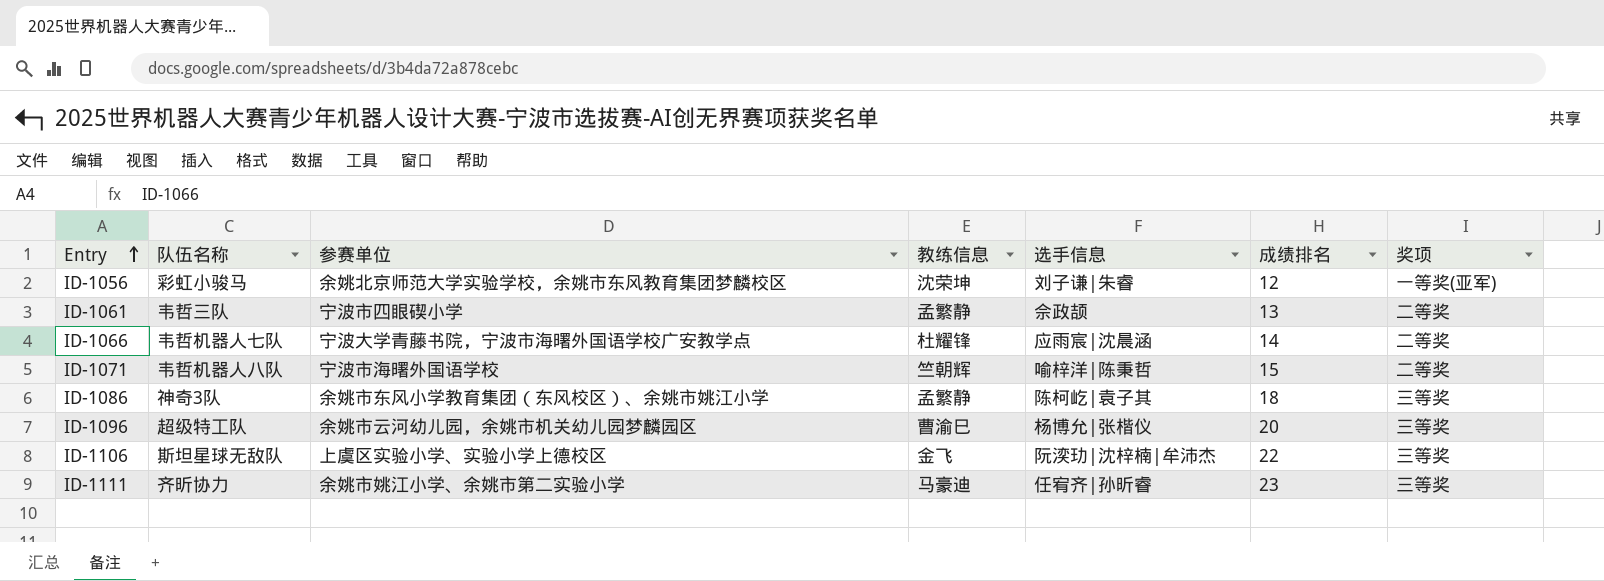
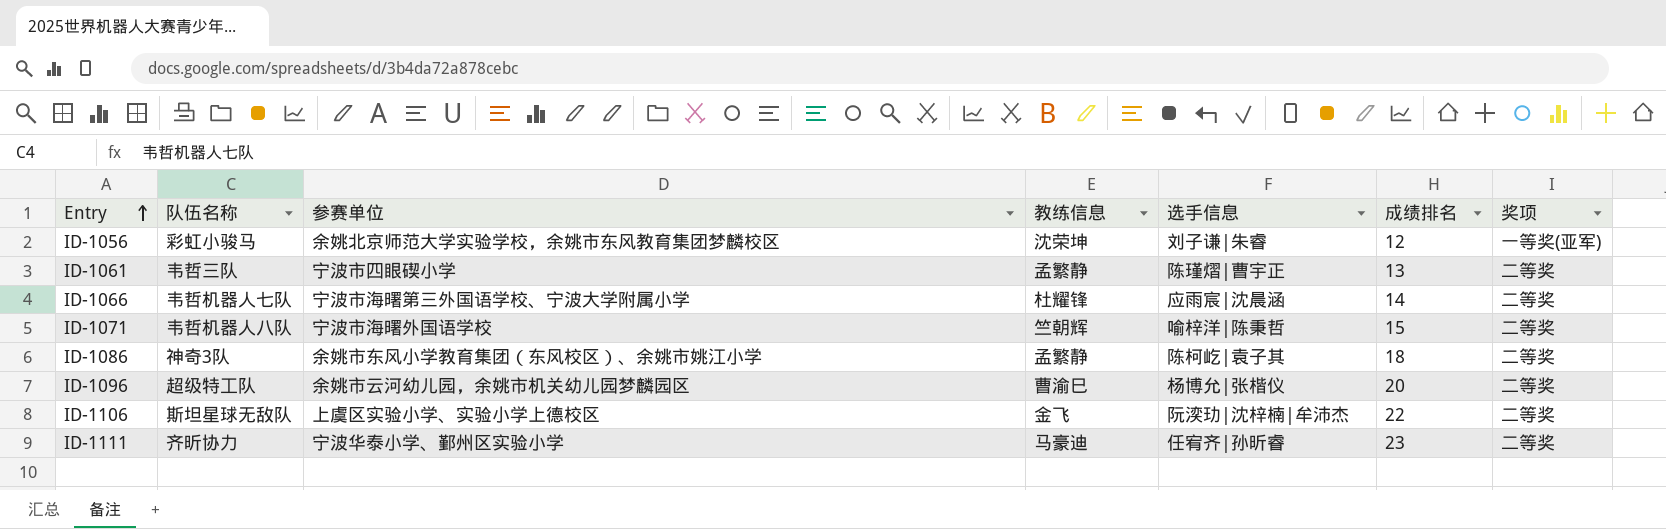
ID-1061 | 选手信息: 佘政颉 -> 陈瑾熠|曹宇正
ID-1066 | 参赛单位: 宁波大学青藤书院，宁波市海曙外国语学校广安教学点 -> 宁波市海曙第三外国语学校、宁波大学附属小学
ID-1086 | 奖项: 三等奖 -> 二等奖
ID-1096 | 奖项: 三等奖 -> 二等奖
ID-1106 | 奖项: 三等奖 -> 二等奖
ID-1111 | 参赛单位: 余姚市姚江小学、余姚市第二实验小学 -> 宁波华泰小学、鄞州区实验小学
ID-1111 | 奖项: 三等奖 -> 二等奖

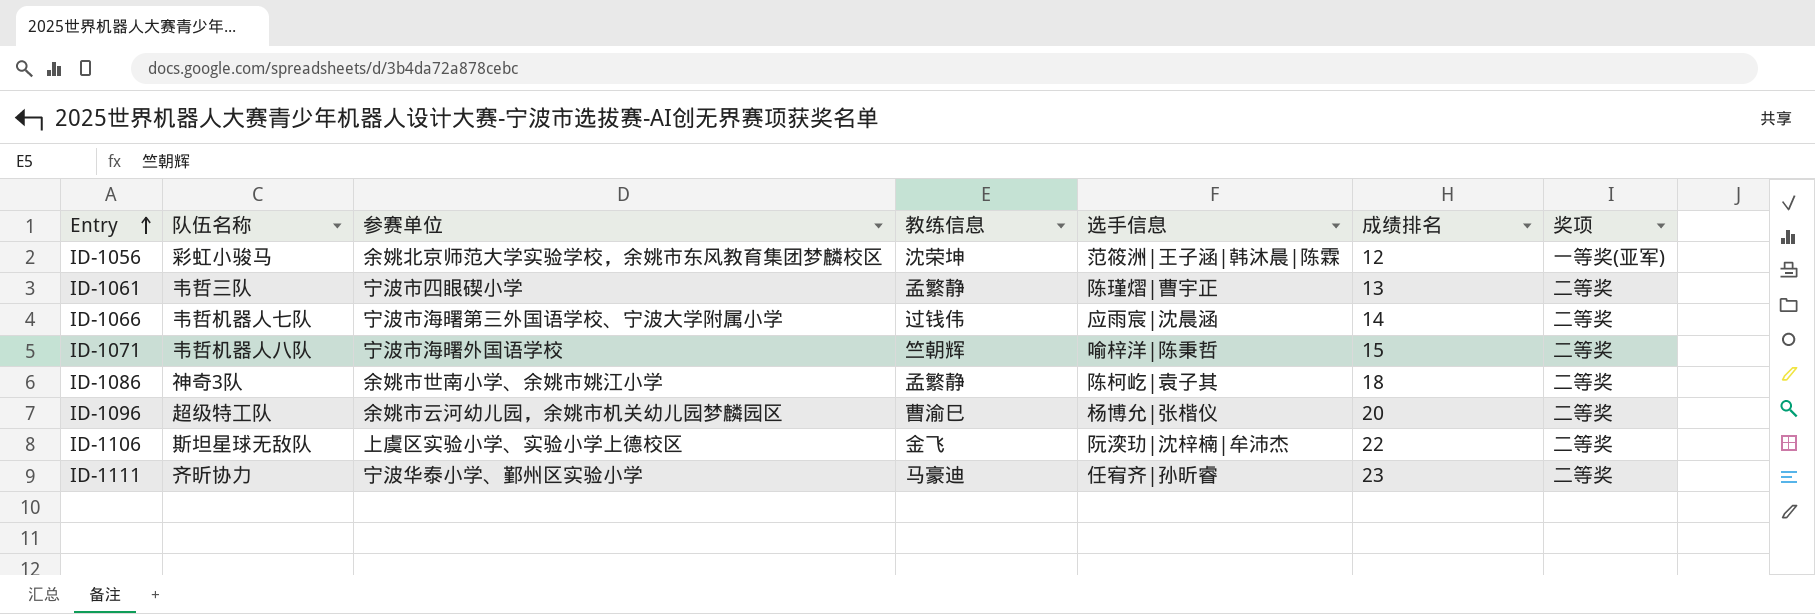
ID-1056 | 选手信息: 刘子谦|朱睿 -> 范筱洲|王子涵|韩沐晨|陈霖
ID-1066 | 教练信息: 杜耀锋 -> 过钱伟
ID-1086 | 参赛单位: 余姚市东风小学教育集团（东风校区）、余姚市姚江小学 -> 余姚市世南小学、余姚市姚江小学

